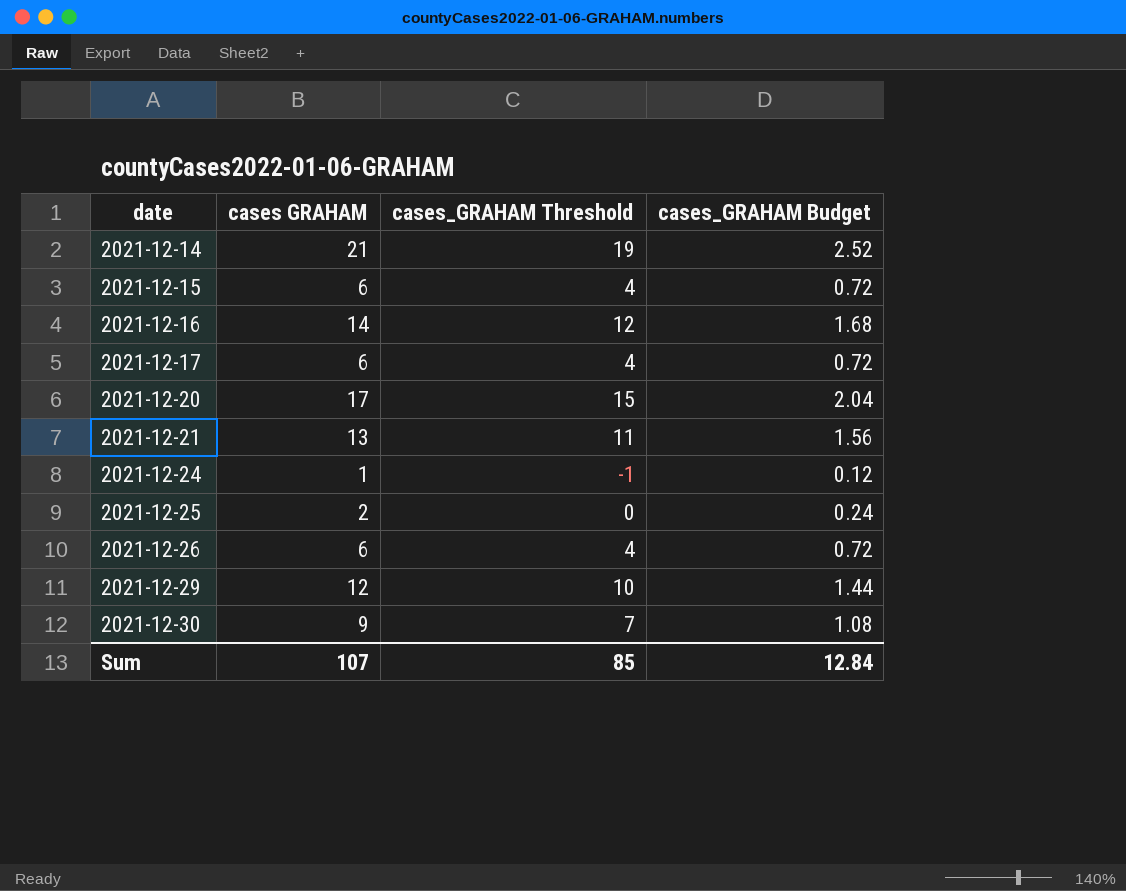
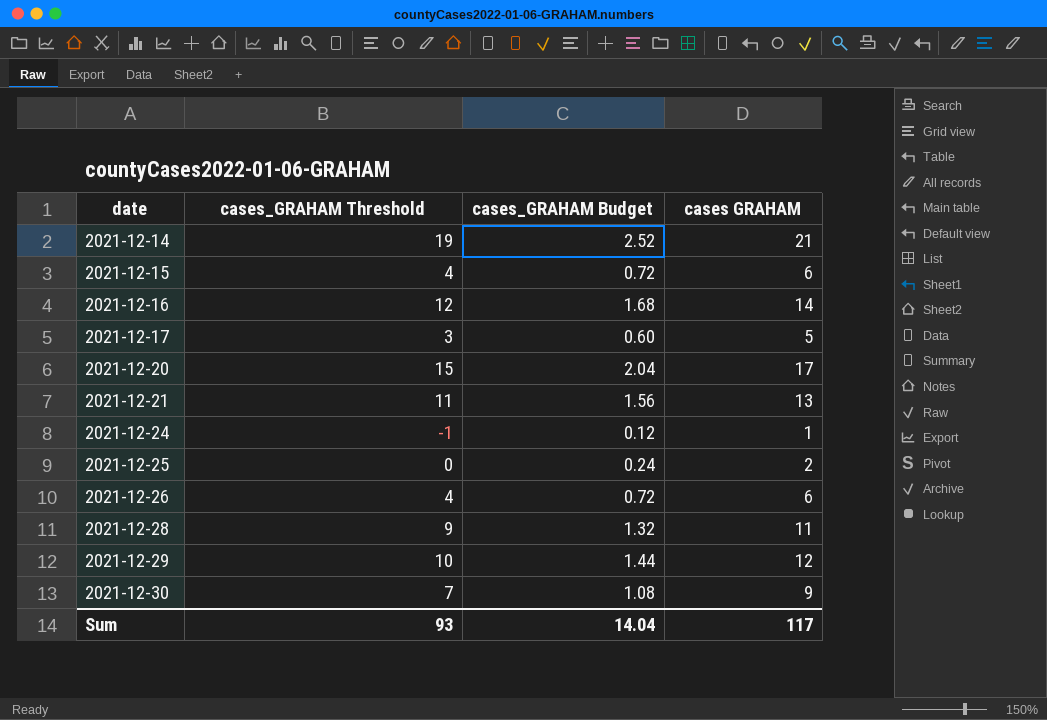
column cases GRAHAM | position: 2 -> 4
2021-12-17 | cases_GRAHAM Threshold: 4 -> 3
2021-12-17 | cases_GRAHAM Budget: 0.72 -> 0.60
2021-12-17 | cases GRAHAM: 6 -> 5
row 2021-12-28: none -> 9 | 1.32 | 11
Sum | cases_GRAHAM Threshold: 85 -> 93
Sum | cases_GRAHAM Budget: 12.84 -> 14.04
Sum | cases GRAHAM: 107 -> 117

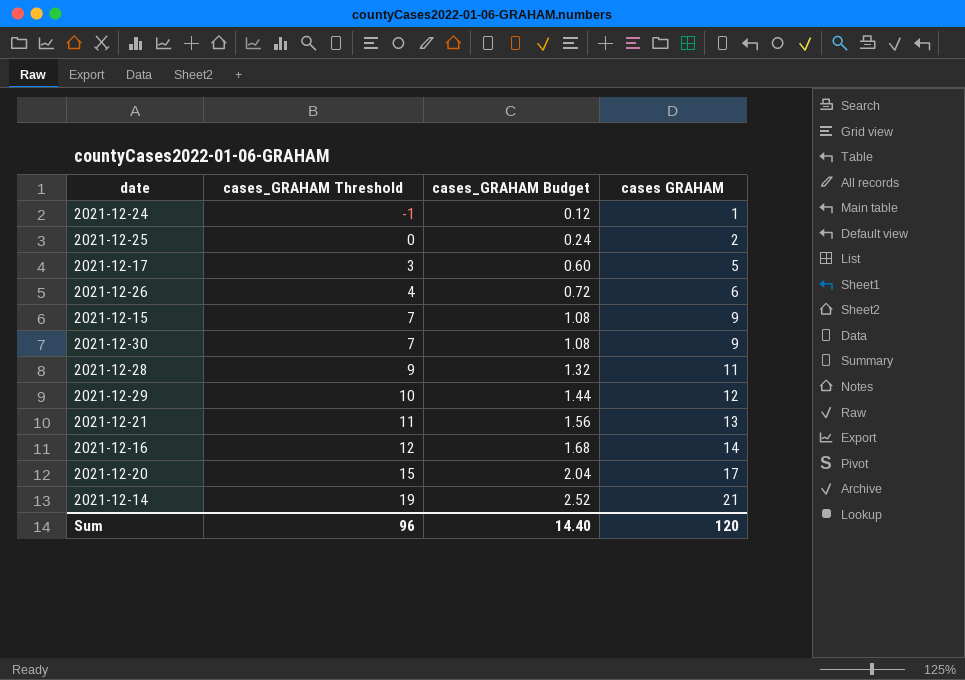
row order: date ascending -> cases_GRAHAM Threshold ascending
2021-12-15 | cases_GRAHAM Threshold: 4 -> 7
2021-12-15 | cases_GRAHAM Budget: 0.72 -> 1.08
2021-12-15 | cases GRAHAM: 6 -> 9
Sum | cases_GRAHAM Threshold: 93 -> 96
Sum | cases_GRAHAM Budget: 14.04 -> 14.40
Sum | cases GRAHAM: 117 -> 120

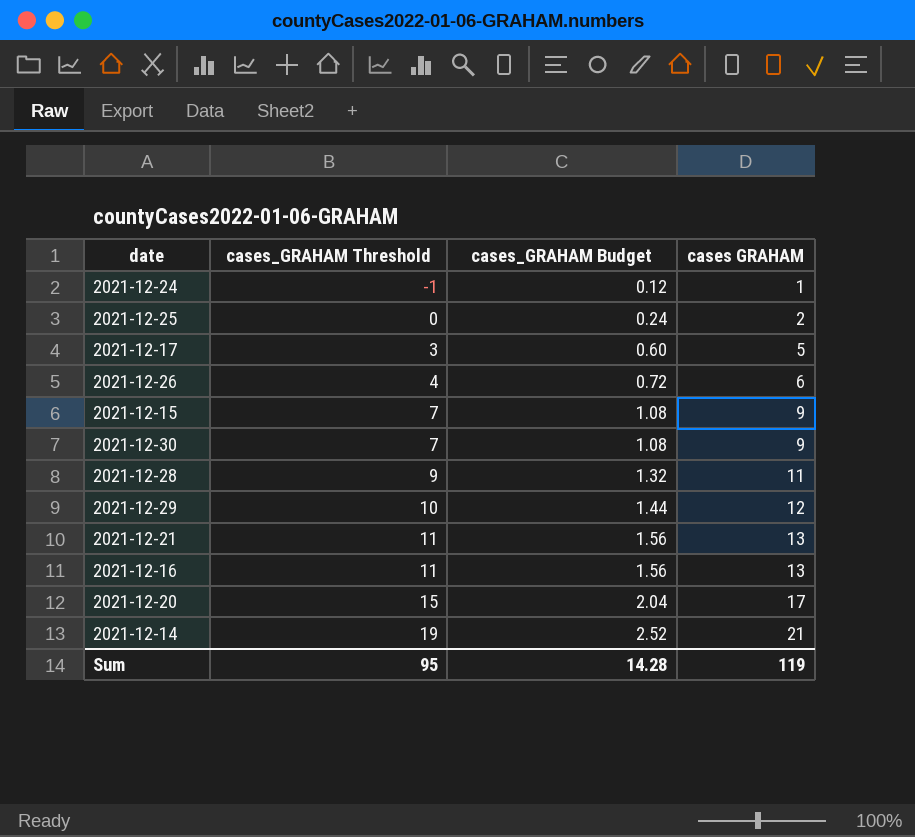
2021-12-16 | cases_GRAHAM Threshold: 12 -> 11
2021-12-16 | cases_GRAHAM Budget: 1.68 -> 1.56
2021-12-16 | cases GRAHAM: 14 -> 13
Sum | cases_GRAHAM Threshold: 96 -> 95
Sum | cases_GRAHAM Budget: 14.40 -> 14.28
Sum | cases GRAHAM: 120 -> 119

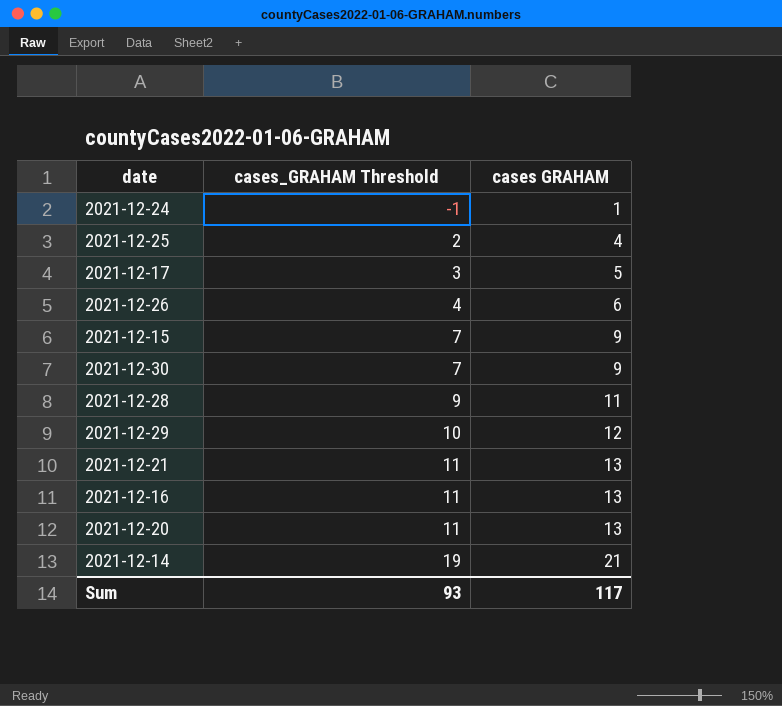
column cases_GRAHAM Budget | formula: [cases GRAHAM] * 0.12 -> none
2021-12-25 | cases_GRAHAM Threshold: 0 -> 2
2021-12-25 | cases GRAHAM: 2 -> 4
2021-12-20 | cases_GRAHAM Threshold: 15 -> 11
2021-12-20 | cases GRAHAM: 17 -> 13
Sum | cases_GRAHAM Threshold: 95 -> 93
Sum | cases GRAHAM: 119 -> 117

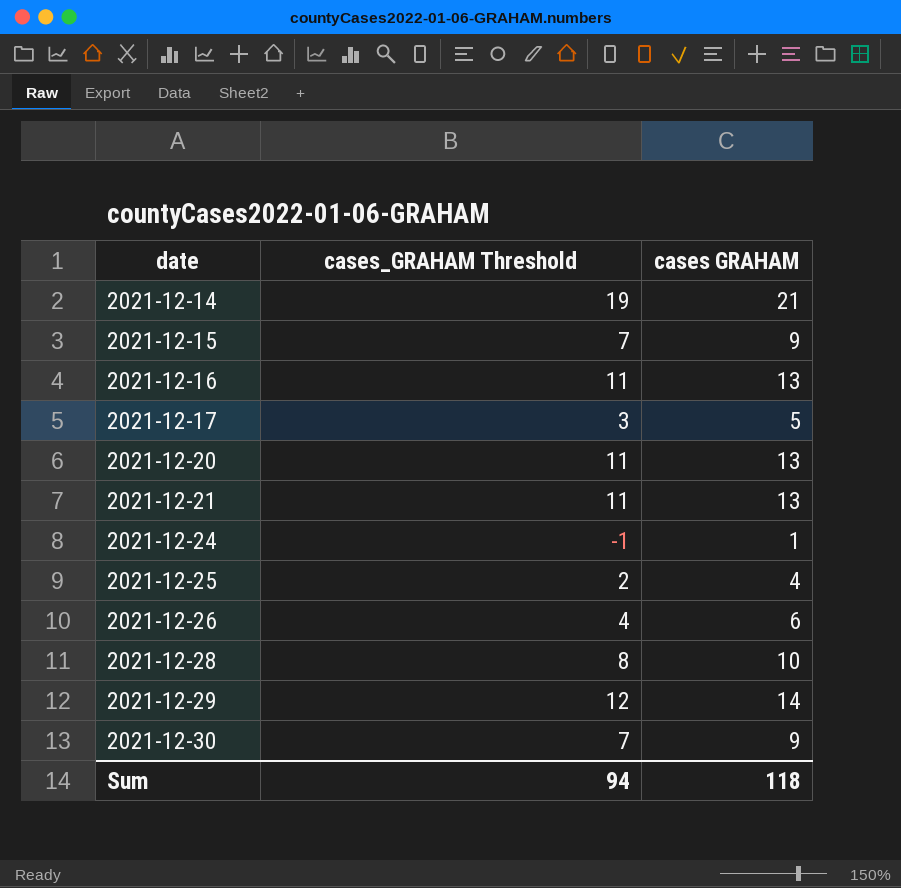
row order: cases_GRAHAM Threshold ascending -> date ascending
2021-12-28 | cases_GRAHAM Threshold: 9 -> 8
2021-12-28 | cases GRAHAM: 11 -> 10
2021-12-29 | cases_GRAHAM Threshold: 10 -> 12
2021-12-29 | cases GRAHAM: 12 -> 14
Sum | cases_GRAHAM Threshold: 93 -> 94
Sum | cases GRAHAM: 117 -> 118

